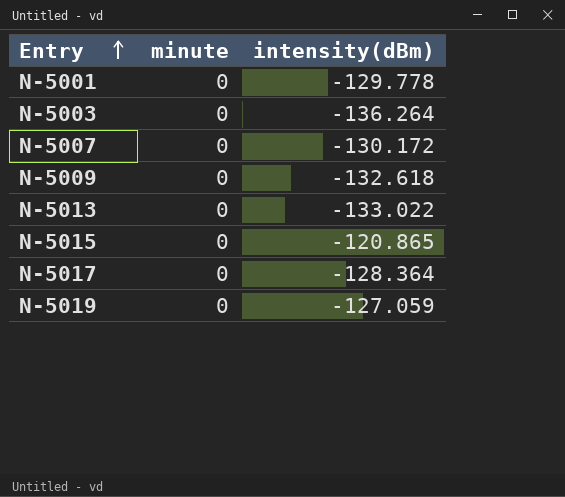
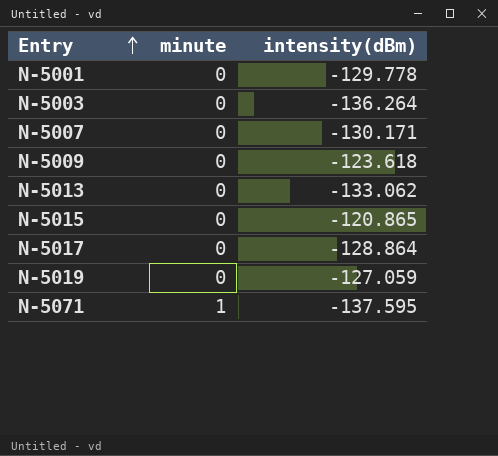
N-5007 | intensity(dBm): -130.172 -> -130.171
N-5009 | intensity(dBm): -132.618 -> -123.618
N-5013 | intensity(dBm): -133.022 -> -133.062
N-5017 | intensity(dBm): -128.364 -> -128.864
row N-5071: none -> 1 | -137.595

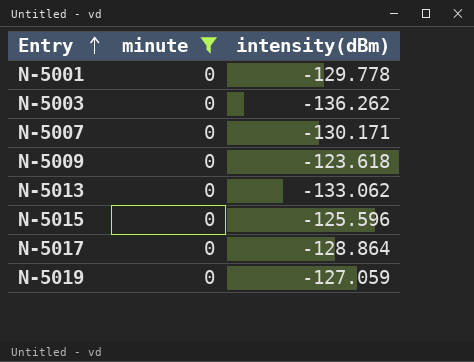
filter: none -> minute = 0
N-5003 | intensity(dBm): -136.264 -> -136.262
N-5015 | intensity(dBm): -120.865 -> -125.596

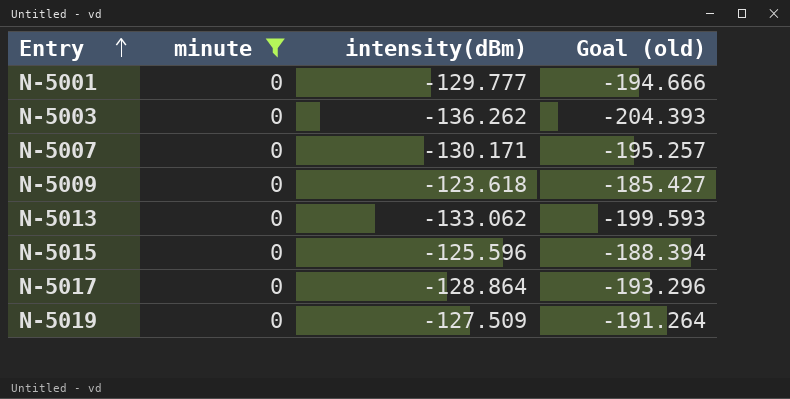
column Goal (old) | formula: none -> [intensity(dBm)] * 1.5
N-5001 | intensity(dBm): -129.778 -> -129.777
N-5019 | intensity(dBm): -127.059 -> -127.509

